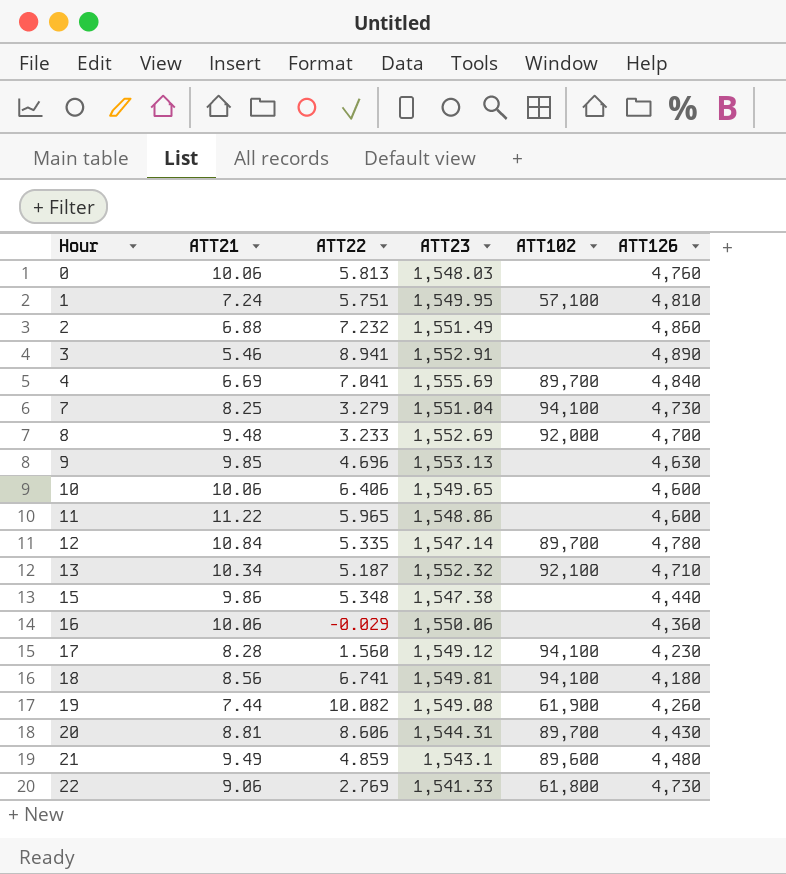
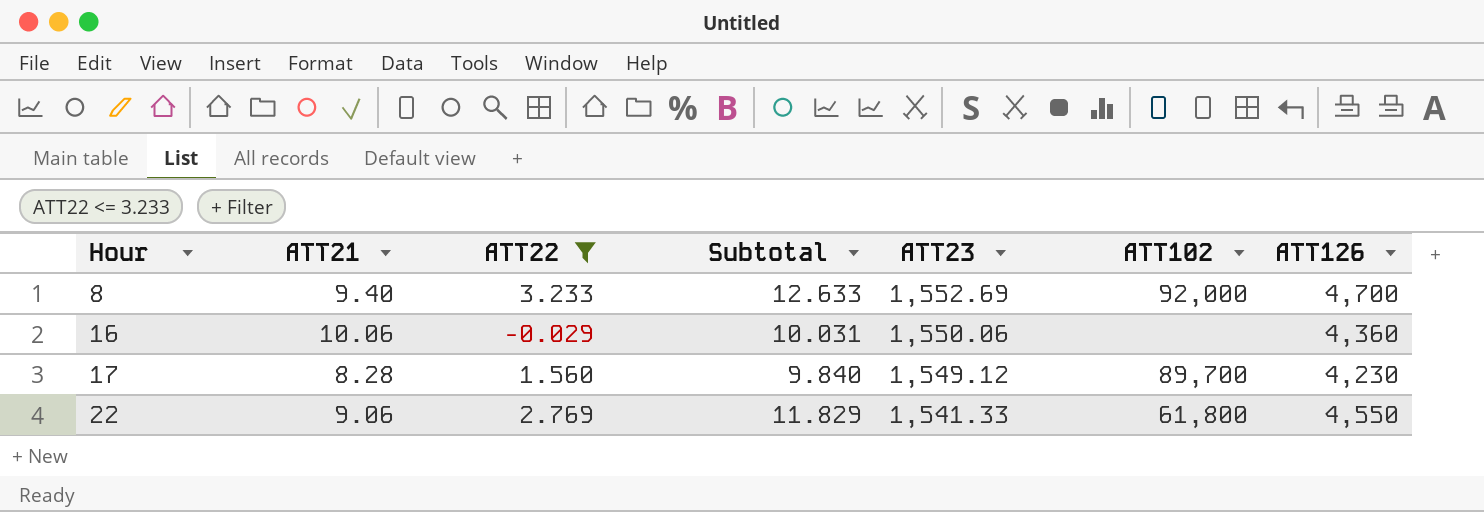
filter: none -> ATT22 <= 3.233
column Subtotal | formula: none -> [ATT21] + [ATT22]
8 | ATT21: 9.48 -> 9.40
17 | ATT102: 94,100 -> 89,700
22 | ATT126: 4,730 -> 4,550

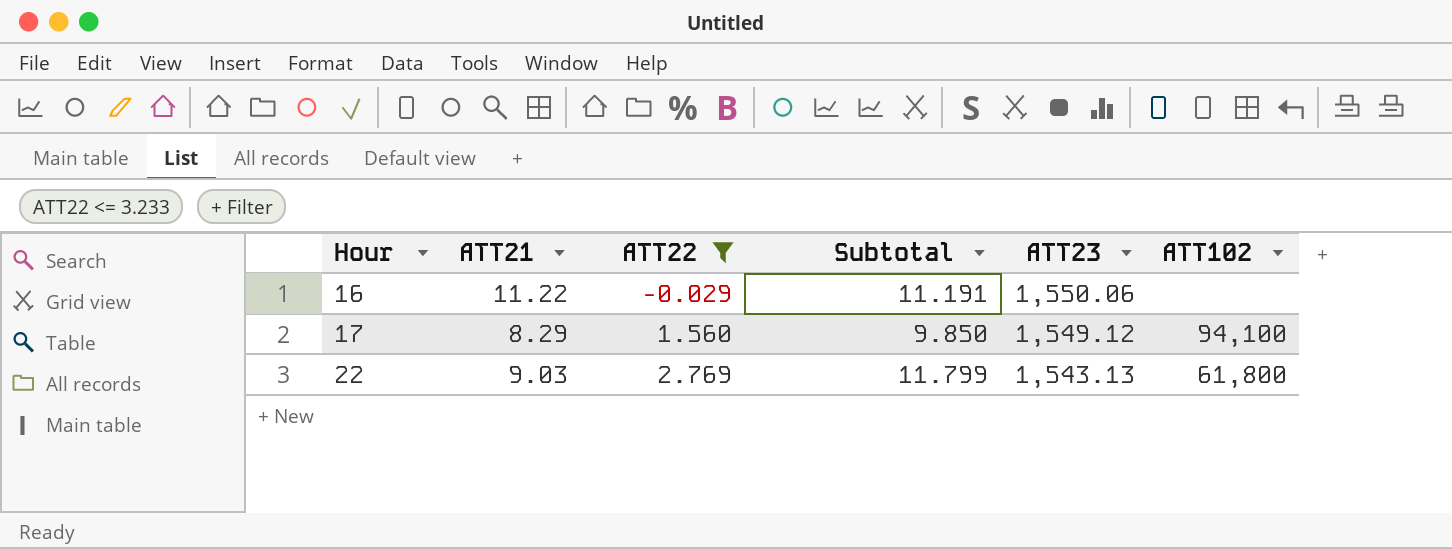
column ATT126 | position: 7 -> none
row 8: 9.40 | 3.233 | 12.633 | 1,552.69 | 92,000 | 4,700 -> none
16 | ATT21: 10.06 -> 11.22
16 | Subtotal: 10.031 -> 11.191
17 | ATT21: 8.28 -> 8.29
17 | Subtotal: 9.840 -> 9.850
17 | ATT102: 89,700 -> 94,100
22 | ATT21: 9.06 -> 9.03
22 | Subtotal: 11.829 -> 11.799
22 | ATT23: 1,541.33 -> 1,543.13

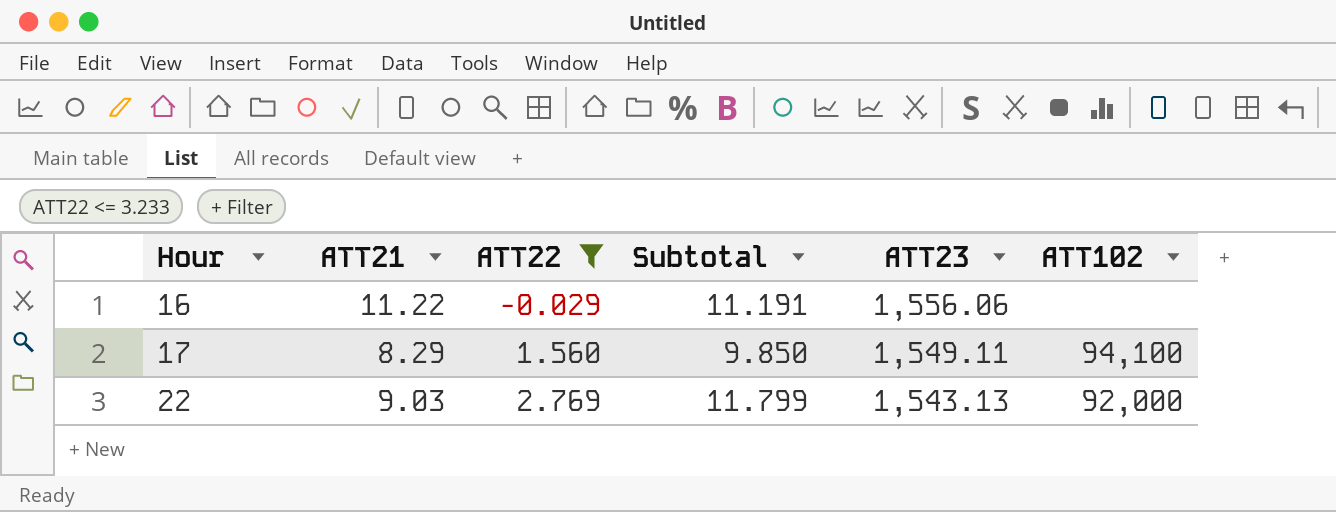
16 | ATT23: 1,550.06 -> 1,556.06
17 | ATT23: 1,549.12 -> 1,549.11
22 | ATT102: 61,800 -> 92,000

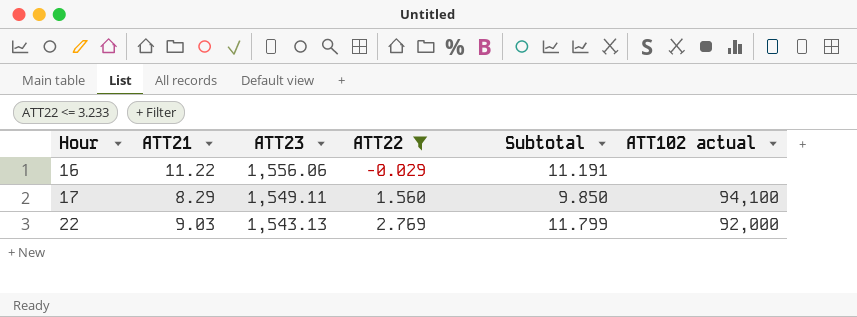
column ATT23 | position: 5 -> 3
column name: ATT102 -> ATT102 actual

